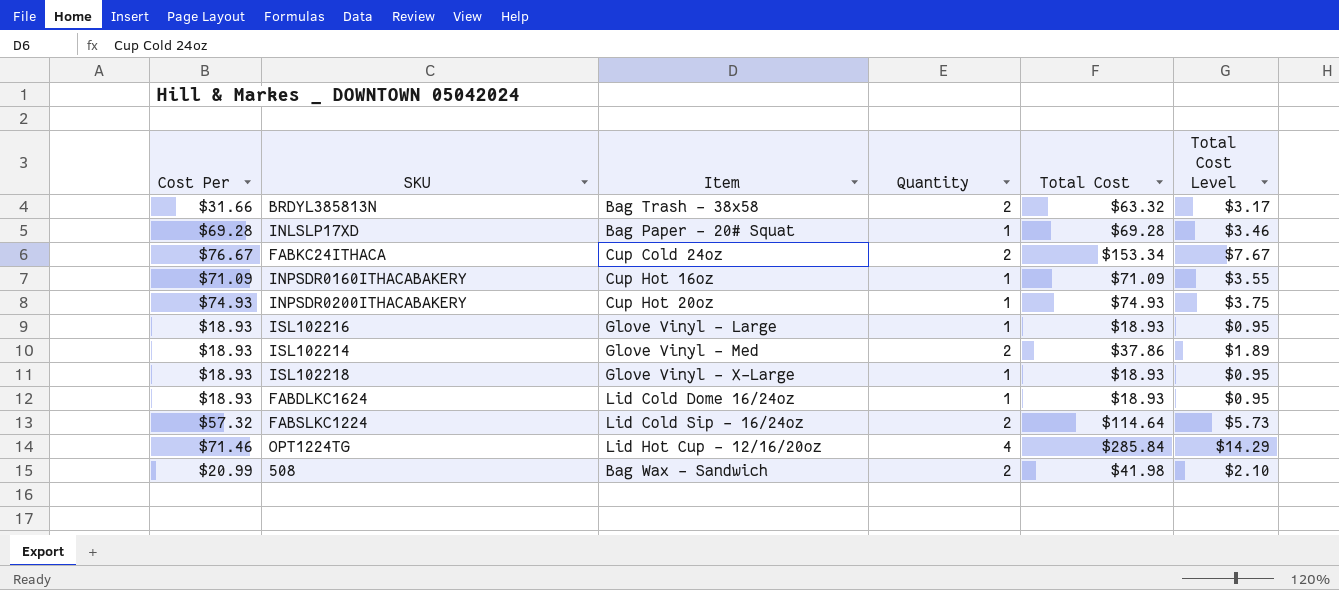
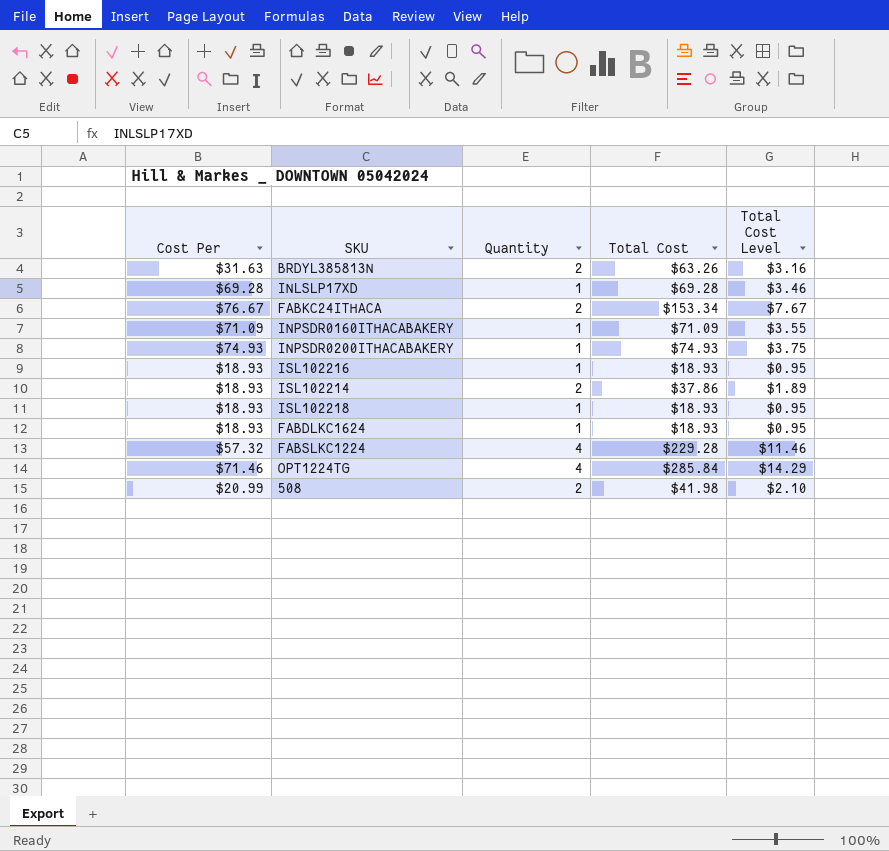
column Item | position: 3 -> none
BRDYL385813N | Cost Per: $31.66 -> $31.63
BRDYL385813N | Total Cost: $63.32 -> $63.26
BRDYL385813N | Total Cost Level: $3.17 -> $3.16
FABSLKC1224 | Quantity: 2 -> 4
FABSLKC1224 | Total Cost: $114.64 -> $229.28
FABSLKC1224 | Total Cost Level: $5.73 -> $11.46

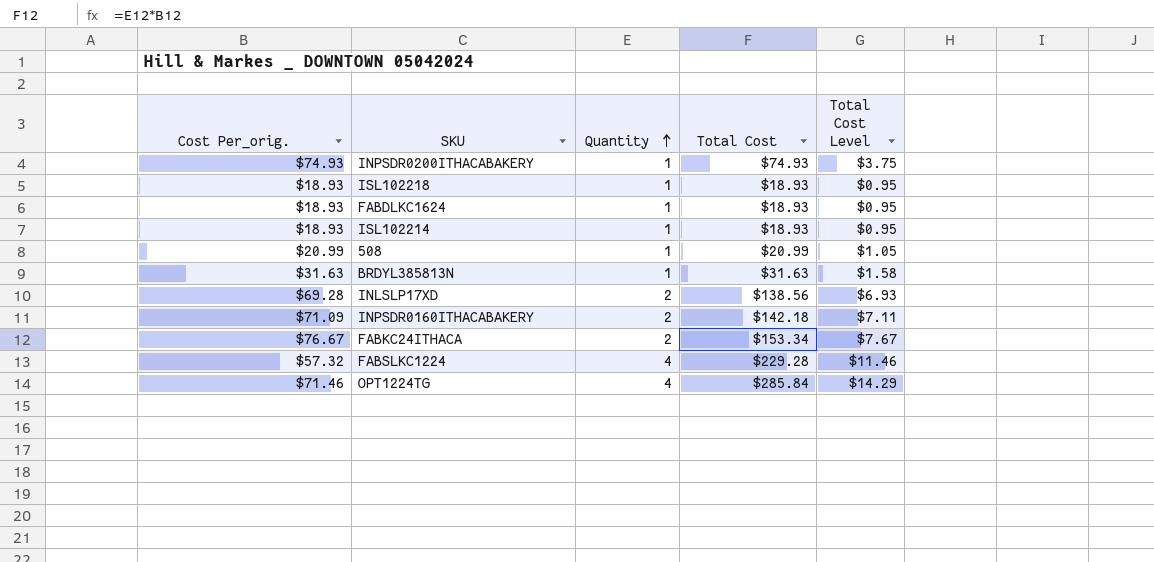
row order: none -> Quantity ascending
column name: Cost Per -> Cost Per_orig.
row ISL102216: $18.93 | 1 | $18.93 | $0.95 -> none
ISL102214 | Quantity: 2 -> 1
ISL102214 | Total Cost: $37.86 -> $18.93
ISL102214 | Total Cost Level: $1.89 -> $0.95
508 | Quantity: 2 -> 1
508 | Total Cost: $41.98 -> $20.99
508 | Total Cost Level: $2.10 -> $1.05
BRDYL385813N | Quantity: 2 -> 1
BRDYL385813N | Total Cost: $63.26 -> $31.63
BRDYL385813N | Total Cost Level: $3.16 -> $1.58
INLSLP17XD | Quantity: 1 -> 2
INLSLP17XD | Total Cost: $69.28 -> $138.56
INLSLP17XD | Total Cost Level: $3.46 -> $6.93
INPSDR0160ITHACABAKERY | Quantity: 1 -> 2
INPSDR0160ITHACABAKERY | Total Cost: $71.09 -> $142.18
INPSDR0160ITHACABAKERY | Total Cost Level: $3.55 -> $7.11

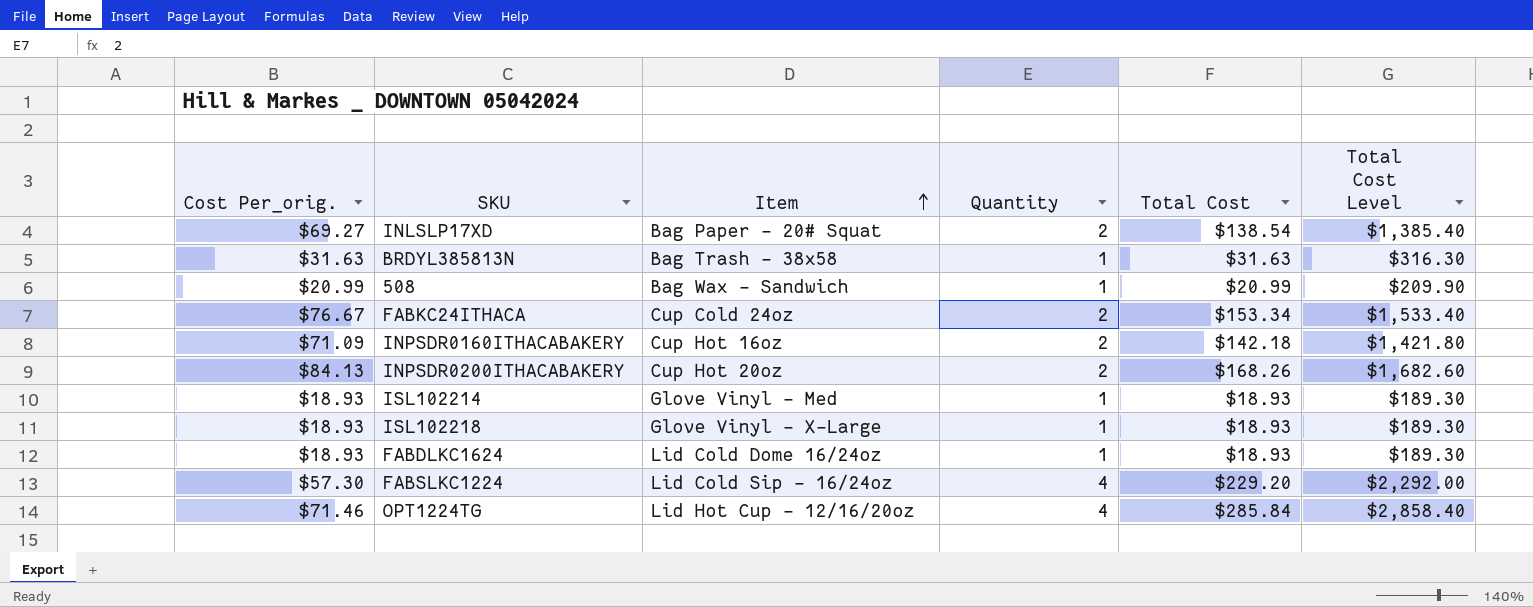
row order: Quantity ascending -> Item ascending
column Item | position: none -> 3
column Total Cost Level | formula: [Total Cost] * 0.05 -> [Total Cost] * 10
INLSLP17XD | Cost Per_orig.: $69.28 -> $69.27
INLSLP17XD | Total Cost: $138.56 -> $138.54
INPSDR0200ITHACABAKERY | Cost Per_orig.: $74.93 -> $84.13
INPSDR0200ITHACABAKERY | Quantity: 1 -> 2
INPSDR0200ITHACABAKERY | Total Cost: $74.93 -> $168.26
FABSLKC1224 | Cost Per_orig.: $57.32 -> $57.30
FABSLKC1224 | Total Cost: $229.28 -> $229.20

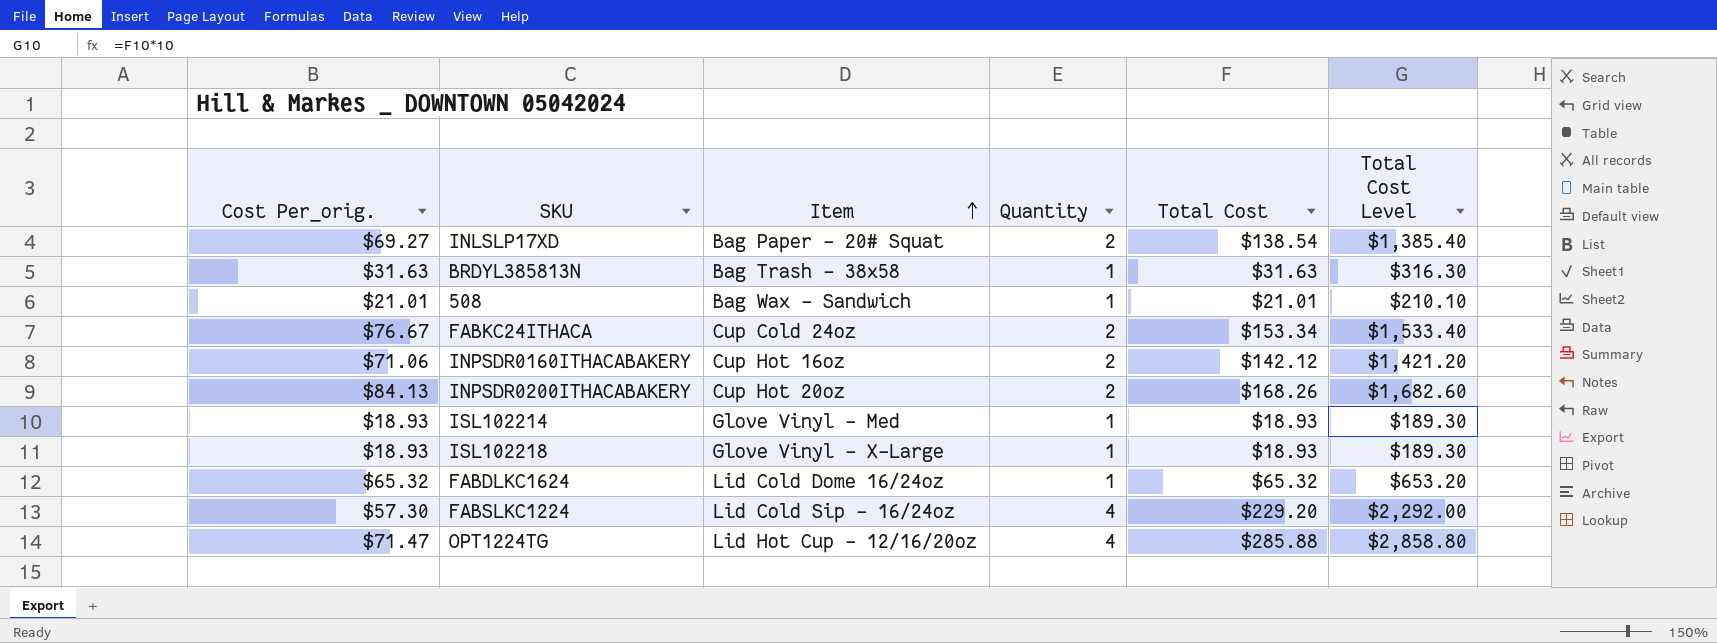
508 | Cost Per_orig.: $20.99 -> $21.01
508 | Total Cost: $20.99 -> $21.01
508 | Total Cost Level: $209.90 -> $210.10
INPSDR0160ITHACABAKERY | Cost Per_orig.: $71.09 -> $71.06
INPSDR0160ITHACABAKERY | Total Cost: $142.18 -> $142.12
INPSDR0160ITHACABAKERY | Total Cost Level: $1,421.80 -> $1,421.20
FABDLKC1624 | Cost Per_orig.: $18.93 -> $65.32
FABDLKC1624 | Total Cost: $18.93 -> $65.32
FABDLKC1624 | Total Cost Level: $189.30 -> $653.20
OPT1224TG | Cost Per_orig.: $71.46 -> $71.47
OPT1224TG | Total Cost: $285.84 -> $285.88
OPT1224TG | Total Cost Level: $2,858.40 -> $2,858.80

